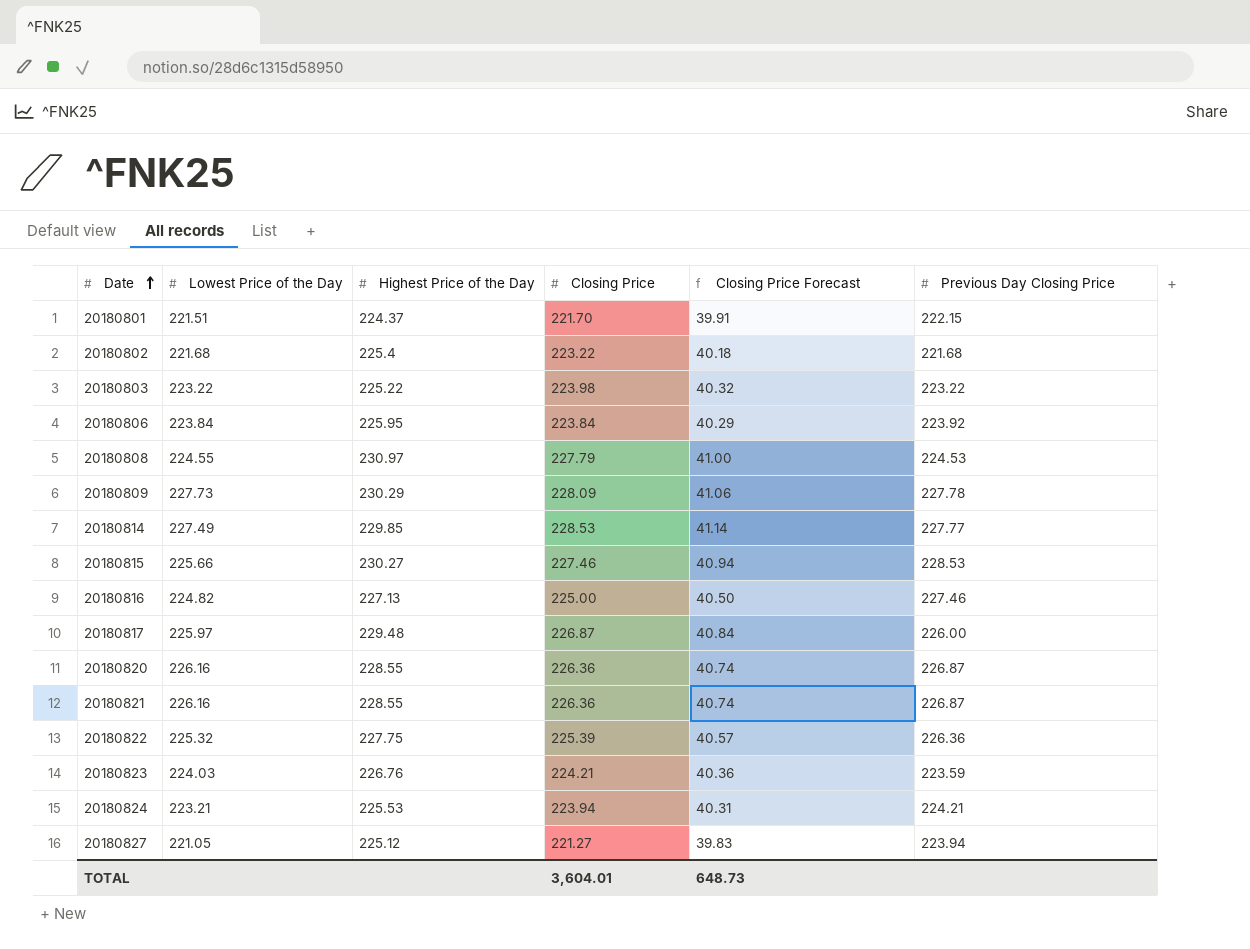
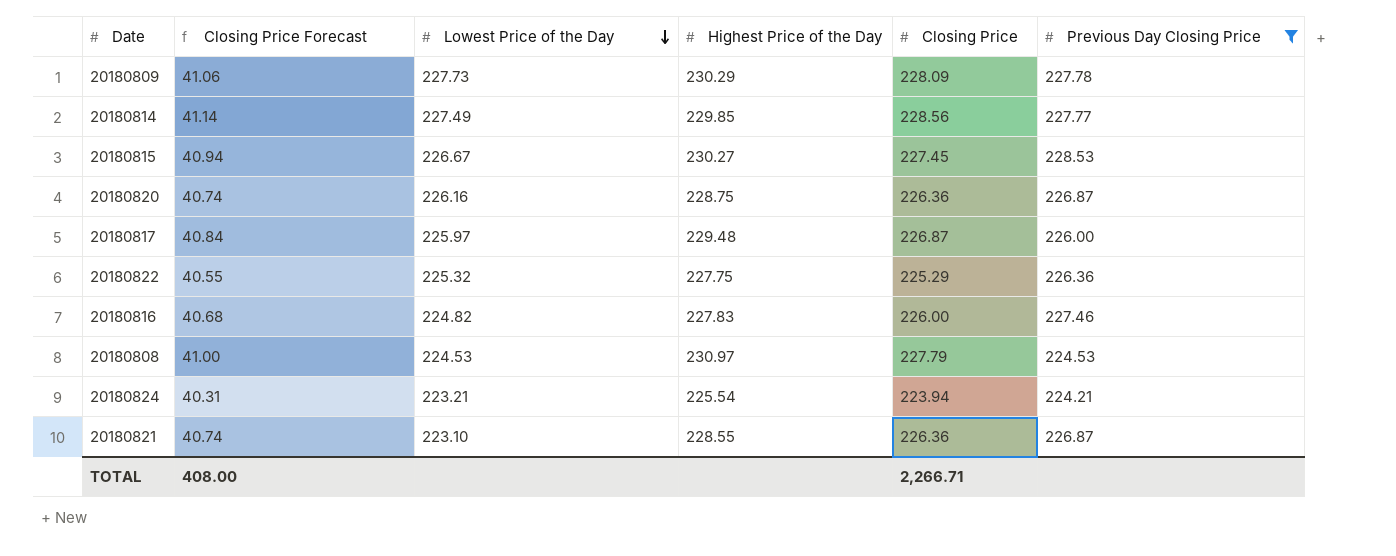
filter: none -> Previous Day Closing Price >= 224.21
row order: Date ascending -> Lowest Price of the Day descending
column Closing Price Forecast | position: 5 -> 2
20180814 | Closing Price: 228.53 -> 228.56
20180815 | Lowest Price of the Day: 225.66 -> 226.67
20180815 | Closing Price: 227.46 -> 227.45
20180820 | Highest Price of the Day: 228.55 -> 228.75
20180822 | Closing Price Forecast: 40.57 -> 40.55
20180822 | Closing Price: 225.39 -> 225.29
20180816 | Closing Price Forecast: 40.50 -> 40.68
20180816 | Highest Price of the Day: 227.13 -> 227.83
20180816 | Closing Price: 225.00 -> 226.00
20180808 | Lowest Price of the Day: 224.55 -> 224.53
20180824 | Highest Price of the Day: 225.53 -> 225.54
20180821 | Lowest Price of the Day: 226.16 -> 223.10
TOTAL | Closing Price Forecast: 648.73 -> 408.00
TOTAL | Closing Price: 3,604.01 -> 2,266.71

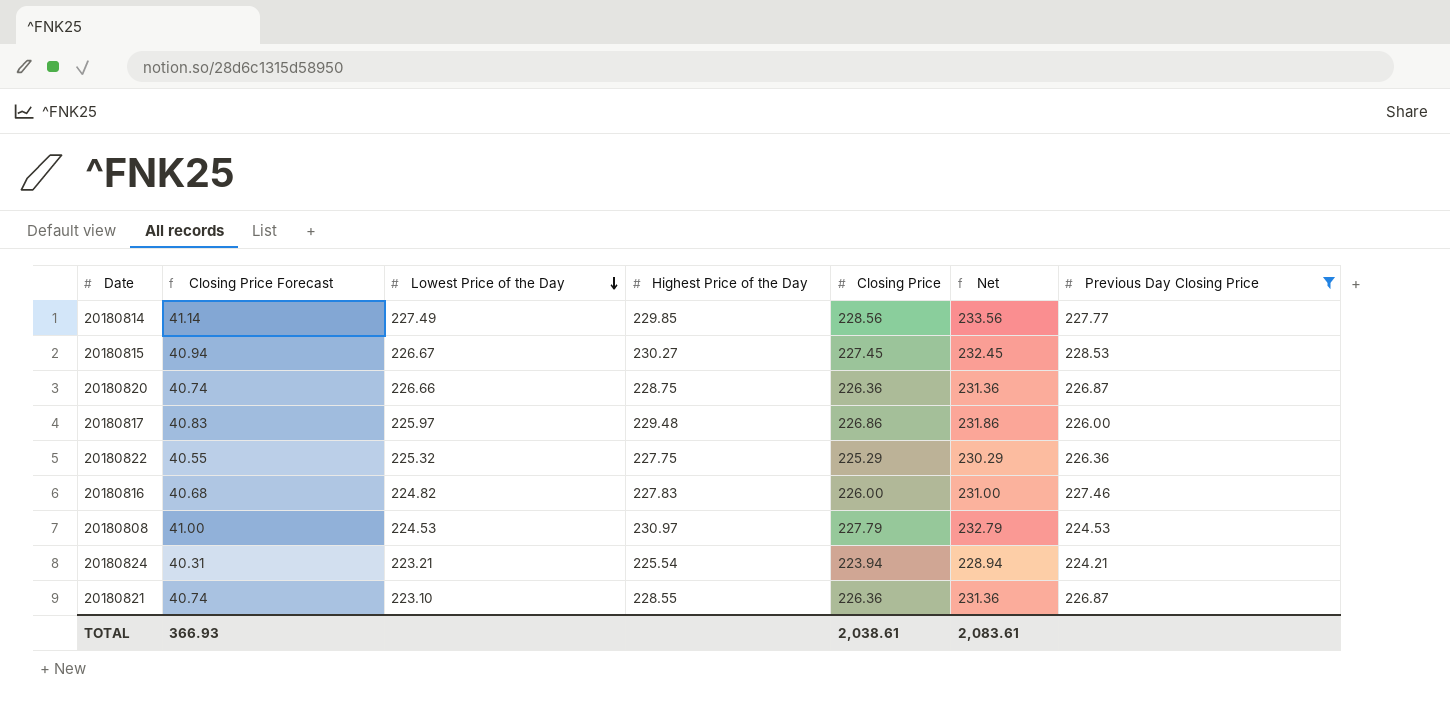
column Net | formula: none -> [Closing Price] + 5
row 20180809: 41.06 | 227.73 | 230.29 | 228.09 | 227.78 -> none
20180820 | Lowest Price of the Day: 226.16 -> 226.66
20180817 | Closing Price Forecast: 40.84 -> 40.83
20180817 | Closing Price: 226.87 -> 226.86
TOTAL | Closing Price Forecast: 408.00 -> 366.93
TOTAL | Closing Price: 2,266.71 -> 2,038.61

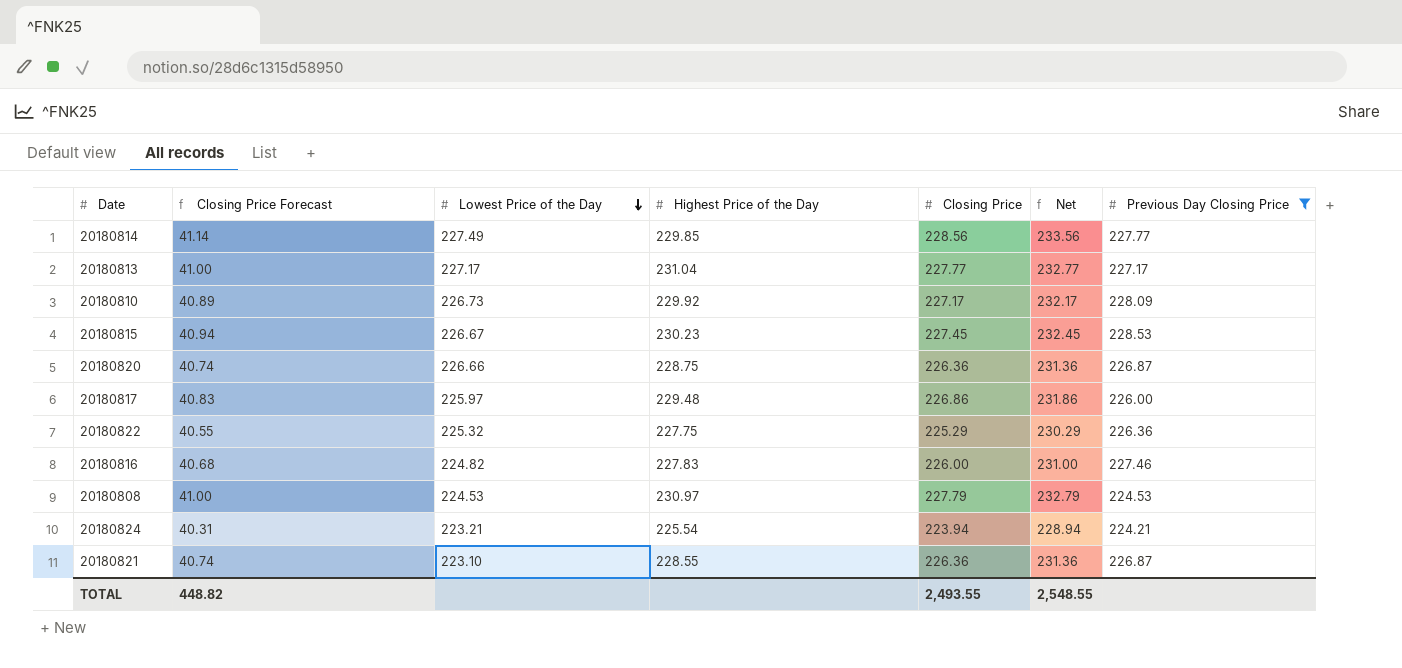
row 20180813: none -> 41.00 | 227.17 | 231.04 | 227.77 | 232.77 | 227.17
row 20180810: none -> 40.89 | 226.73 | 229.92 | 227.17 | 232.17 | 228.09
20180815 | Highest Price of the Day: 230.27 -> 230.23
TOTAL | Closing Price Forecast: 366.93 -> 448.82
TOTAL | Closing Price: 2,038.61 -> 2,493.55
TOTAL | Net: 2,083.61 -> 2,548.55

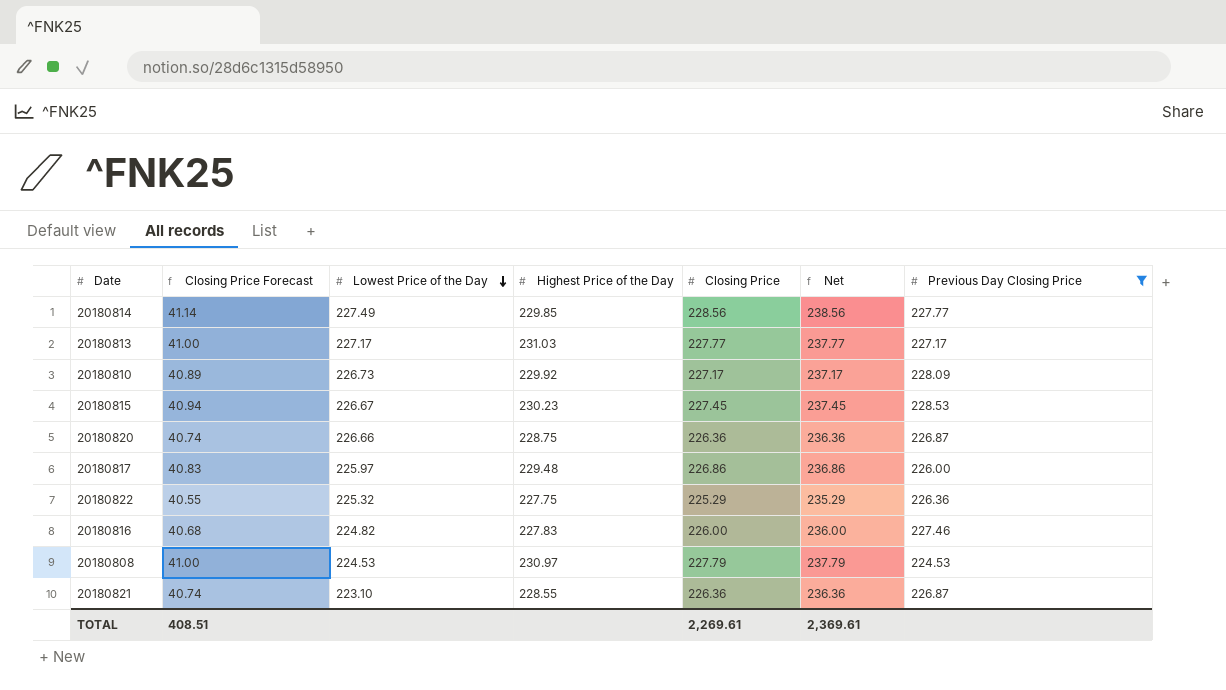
column Net | formula: [Closing Price] + 5 -> [Closing Price] + 10
row 20180824: 40.31 | 223.21 | 225.54 | 223.94 | 228.94 | 224.21 -> none
20180813 | Highest Price of the Day: 231.04 -> 231.03
TOTAL | Closing Price Forecast: 448.82 -> 408.51
TOTAL | Closing Price: 2,493.55 -> 2,269.61
TOTAL | Net: 2,548.55 -> 2,369.61

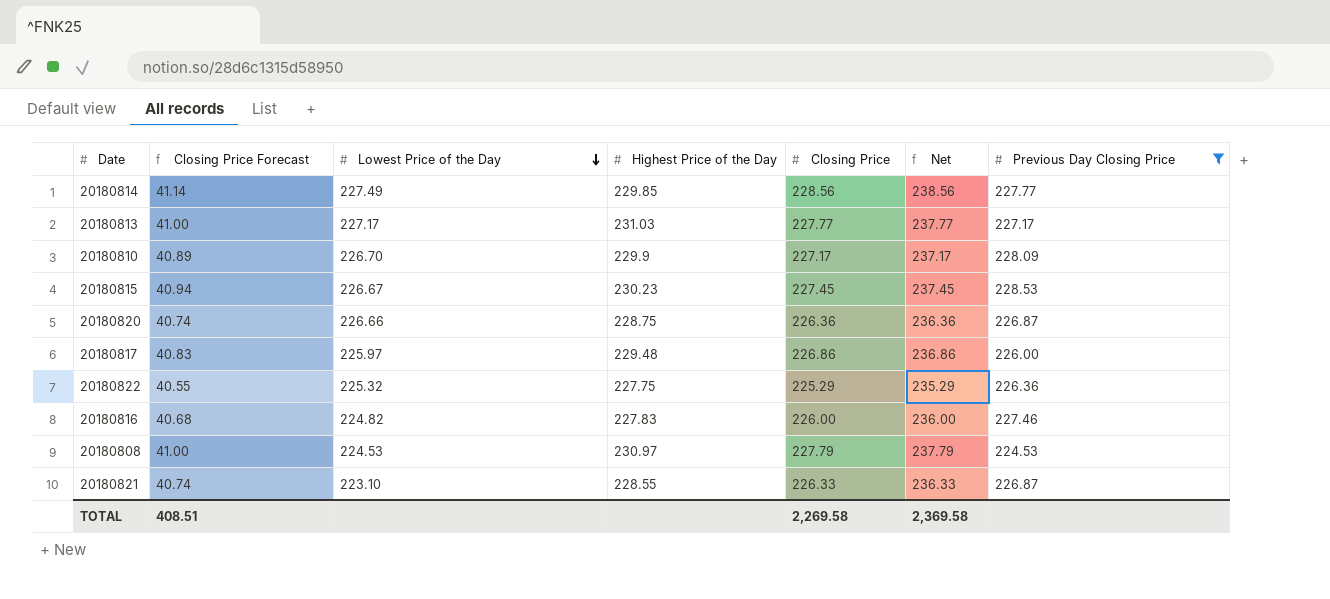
20180810 | Lowest Price of the Day: 226.73 -> 226.70
20180810 | Highest Price of the Day: 229.92 -> 229.9
20180821 | Closing Price: 226.36 -> 226.33
20180821 | Net: 236.36 -> 236.33
TOTAL | Closing Price: 2,269.61 -> 2,269.58
TOTAL | Net: 2,369.61 -> 2,369.58

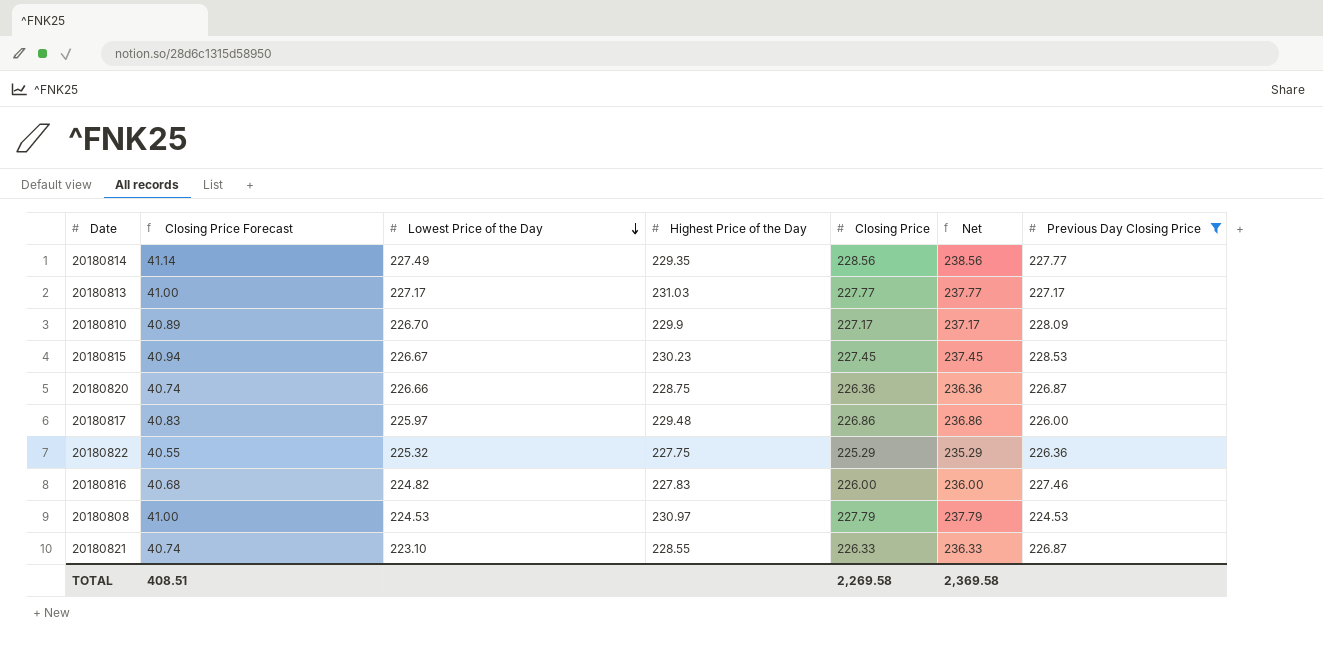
20180814 | Highest Price of the Day: 229.85 -> 229.35

